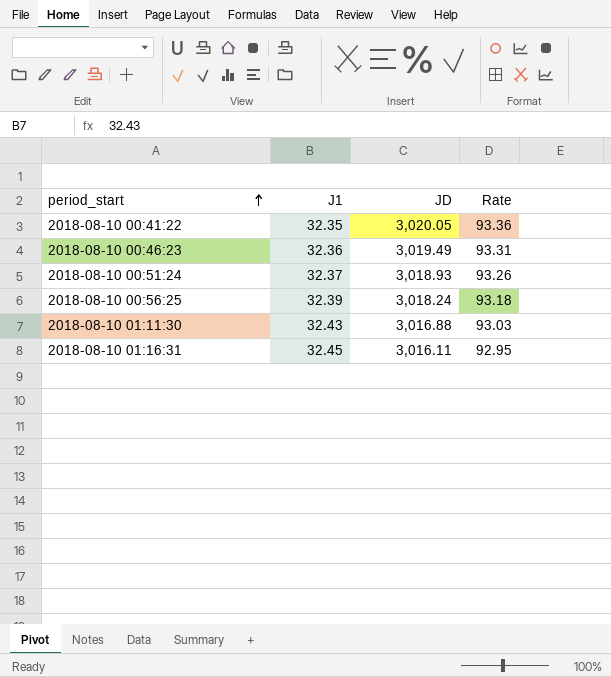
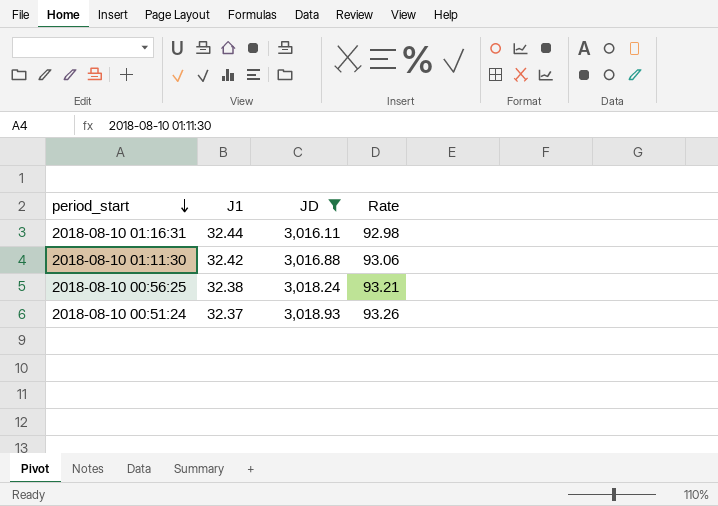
filter: none -> JD <= 3,018.93
row order: period_start ascending -> period_start descending
2018-08-10 01:16:31 | J1: 32.45 -> 32.44
2018-08-10 01:16:31 | Rate: 92.95 -> 92.98
2018-08-10 01:11:30 | J1: 32.43 -> 32.42
2018-08-10 01:11:30 | Rate: 93.03 -> 93.06
2018-08-10 00:56:25 | J1: 32.39 -> 32.38
2018-08-10 00:56:25 | Rate: 93.18 -> 93.21

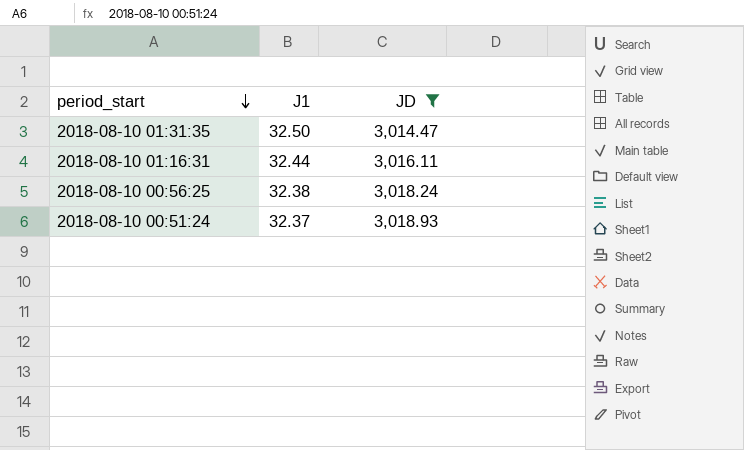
column Rate | formula: [JD] / [J1] -> none
row 2018-08-10 01:11:30: 32.42 | 3,016.88 | 93.06 -> none
row 2018-08-10 01:31:35: none -> 32.50 | 3,014.47

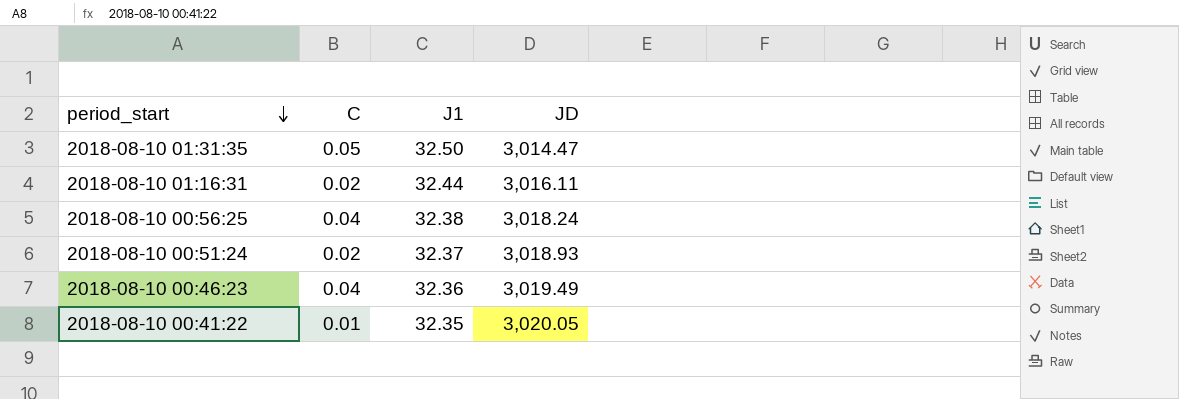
filter: JD <= 3,018.93 -> none
column C | position: none -> 2

